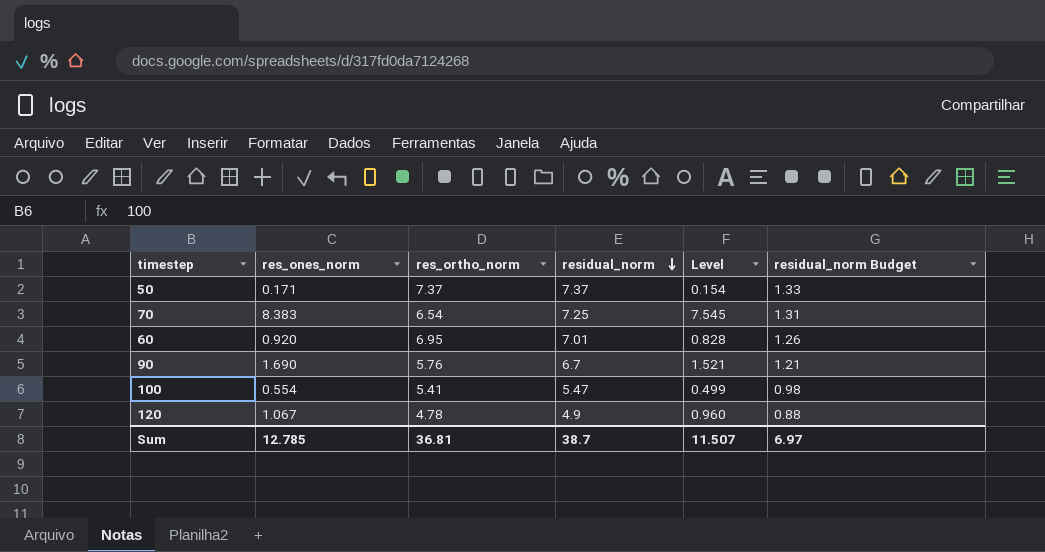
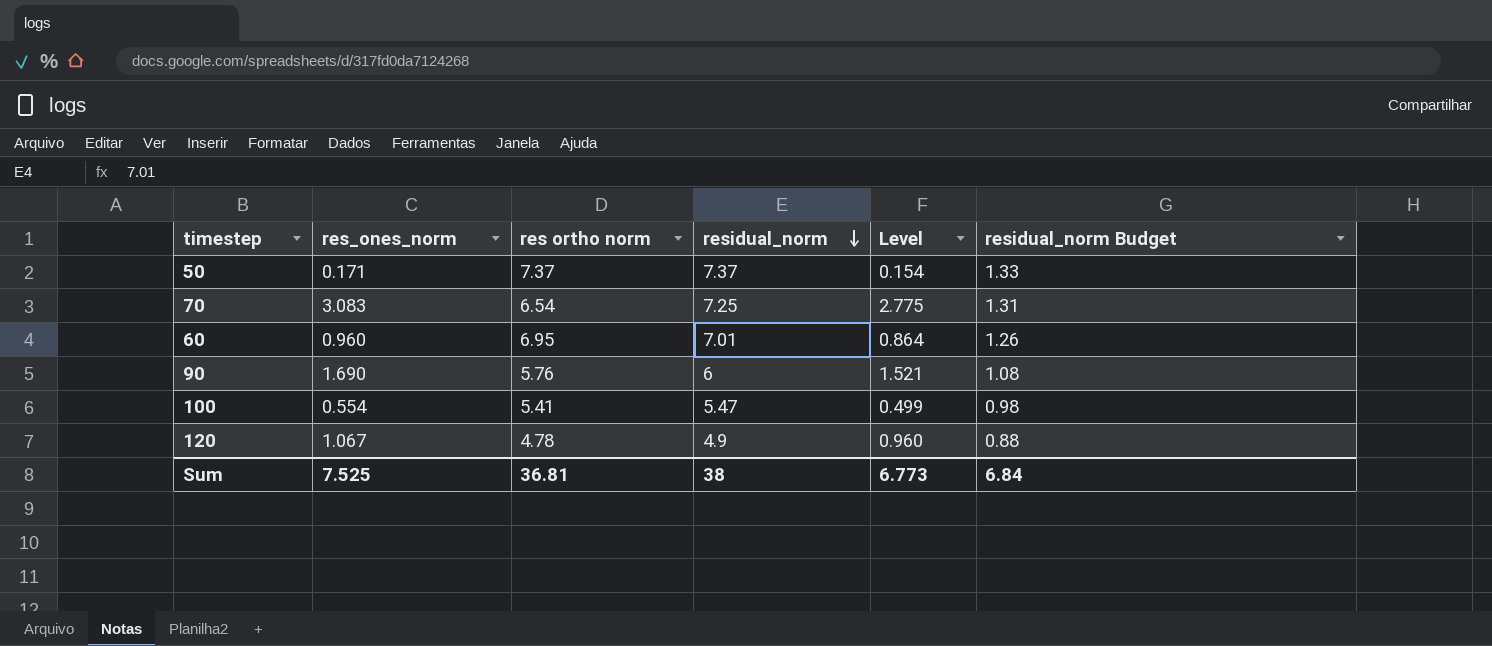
column name: res_ortho_norm -> res ortho norm
70 | res_ones_norm: 8.383 -> 3.083
70 | Level: 7.545 -> 2.775
60 | res_ones_norm: 0.920 -> 0.960
60 | Level: 0.828 -> 0.864
90 | residual_norm: 6.7 -> 6
90 | residual_norm Budget: 1.21 -> 1.08
Sum | res_ones_norm: 12.785 -> 7.525
Sum | residual_norm: 38.7 -> 38
Sum | Level: 11.507 -> 6.773
Sum | residual_norm Budget: 6.97 -> 6.84

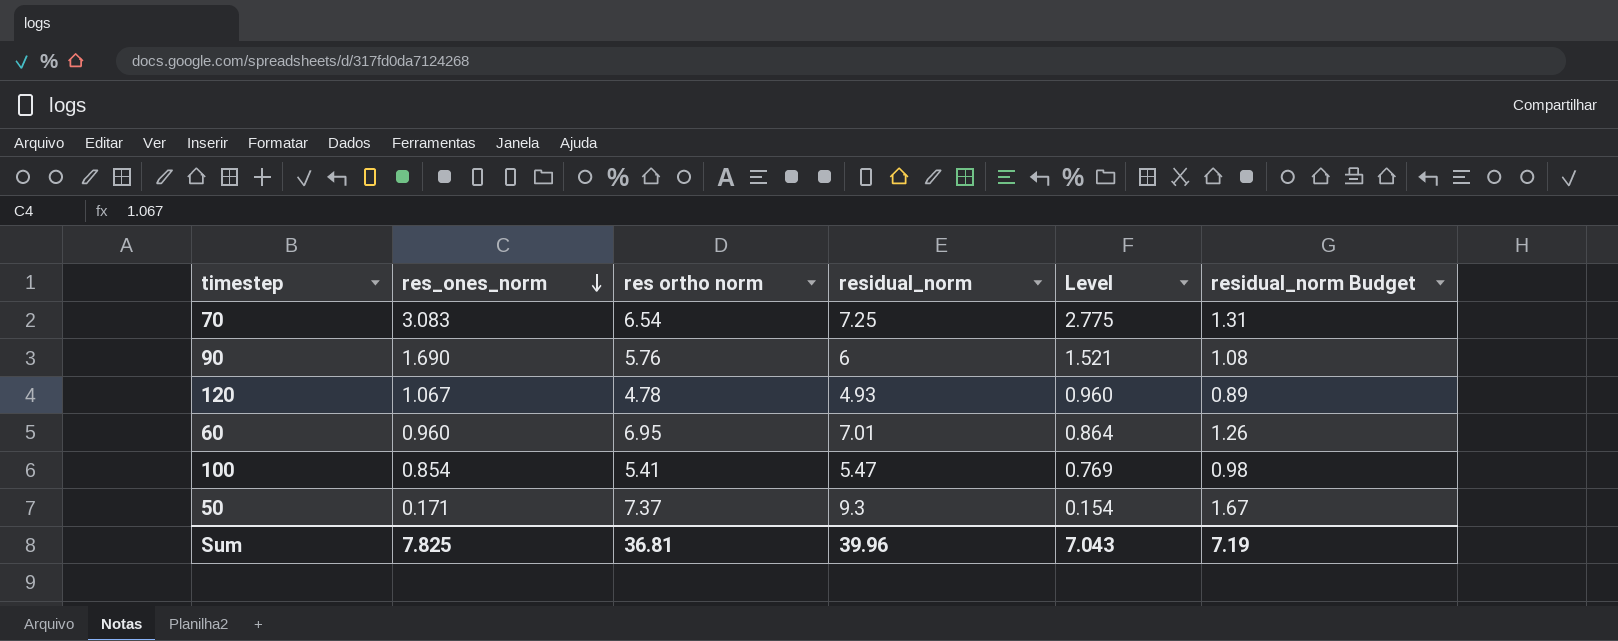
row order: residual_norm descending -> res_ones_norm descending
120 | residual_norm: 4.9 -> 4.93
120 | residual_norm Budget: 0.88 -> 0.89
100 | res_ones_norm: 0.554 -> 0.854
100 | Level: 0.499 -> 0.769
50 | residual_norm: 7.37 -> 9.3
50 | residual_norm Budget: 1.33 -> 1.67
Sum | res_ones_norm: 7.525 -> 7.825
Sum | residual_norm: 38 -> 39.96
Sum | Level: 6.773 -> 7.043
Sum | residual_norm Budget: 6.84 -> 7.19

